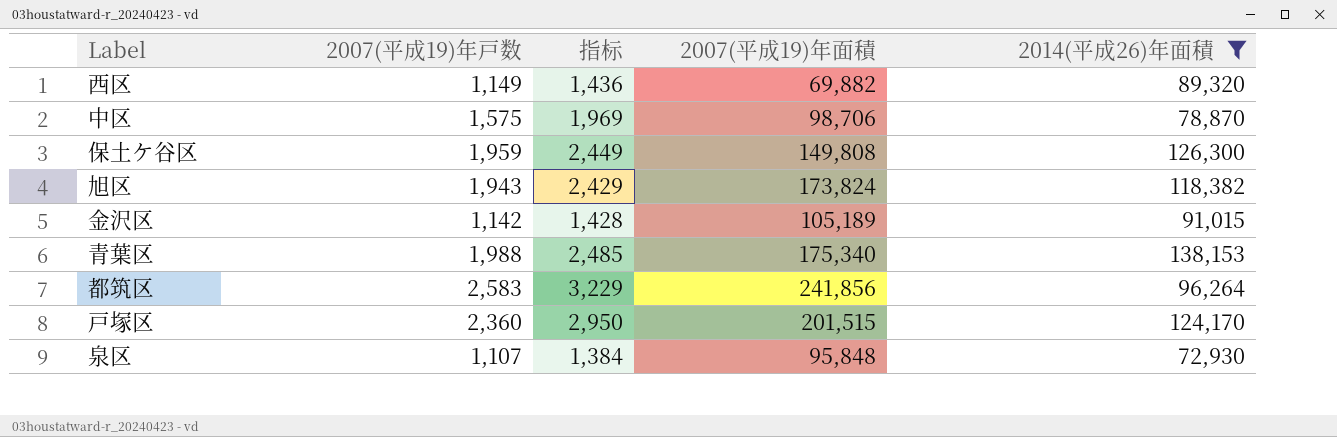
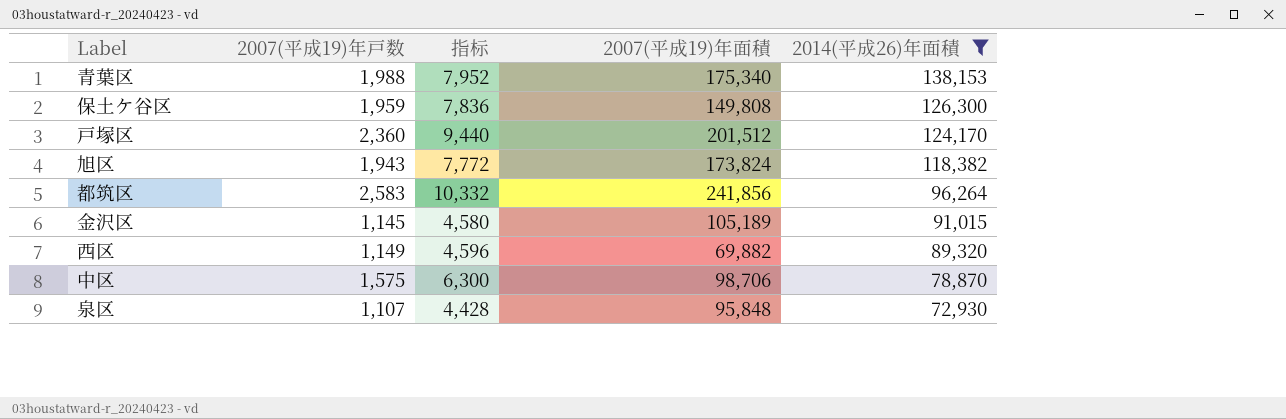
row order: none -> 2014(平成26)年面積 descending
column 指标 | formula: [2007(平成19)年戸数] * 1.25 -> [2007(平成19)年戸数] * 4
戸塚区 | 2007(平成19)年面積: 201,515 -> 201,512
金沢区 | 2007(平成19)年戸数: 1,142 -> 1,145

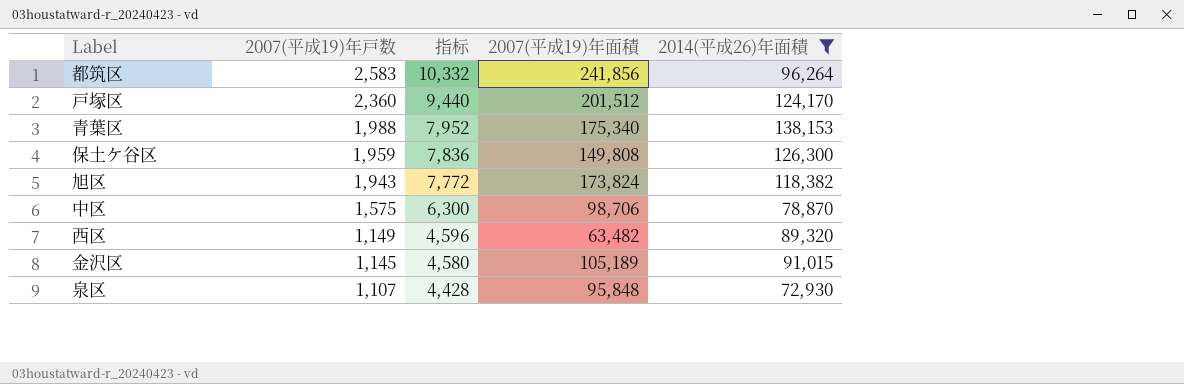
row order: 2014(平成26)年面積 descending -> 2007(平成19)年戸数 descending
西区 | 2007(平成19)年面積: 69,882 -> 63,482

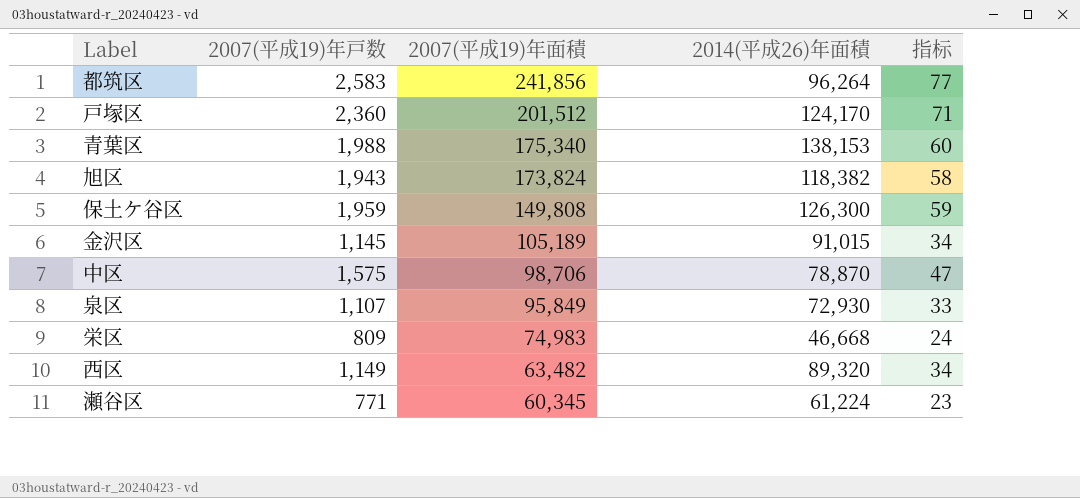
filter: 2014(平成26)年面積 >= 72,930 -> none
row order: 2007(平成19)年戸数 descending -> 2007(平成19)年面積 descending
column 指标 | formula: [2007(平成19)年戸数] * 4 -> [2007(平成19)年戸数] * 0.03
column 指标 | position: 3 -> 5
泉区 | 2007(平成19)年面積: 95,848 -> 95,849

